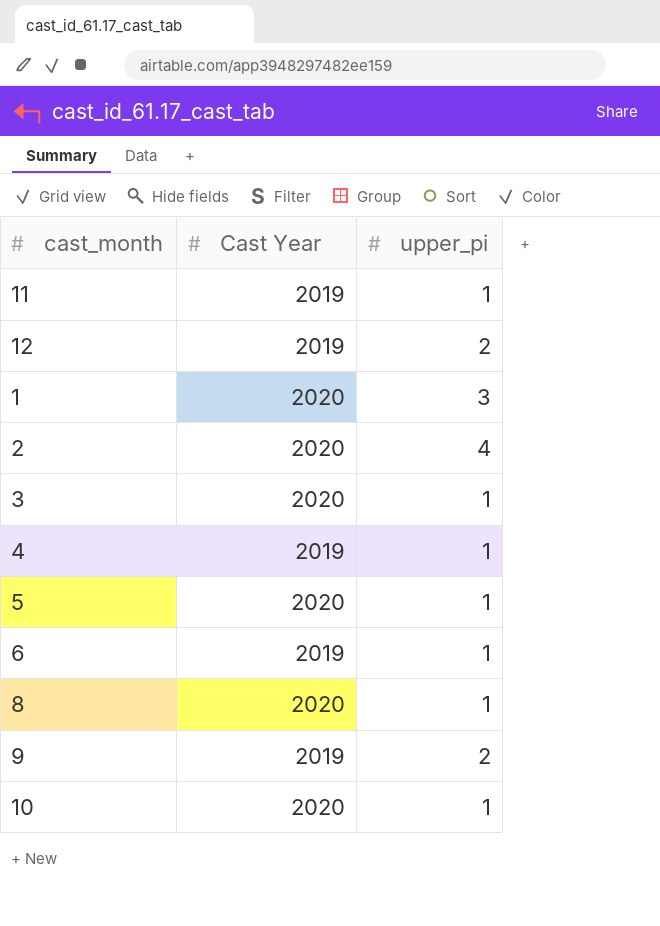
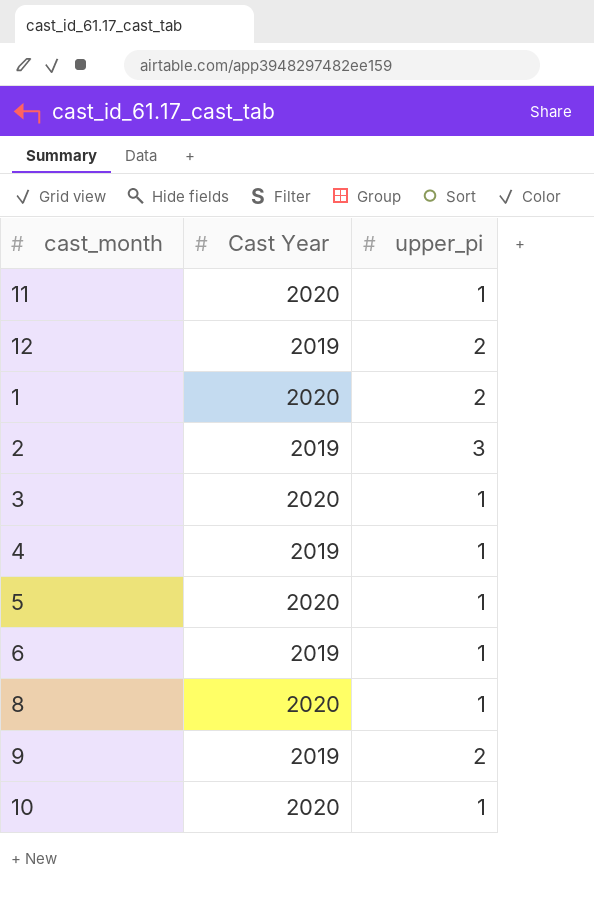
11 | Cast Year: 2019 -> 2020
1 | upper_pi: 3 -> 2
2 | Cast Year: 2020 -> 2019
2 | upper_pi: 4 -> 3

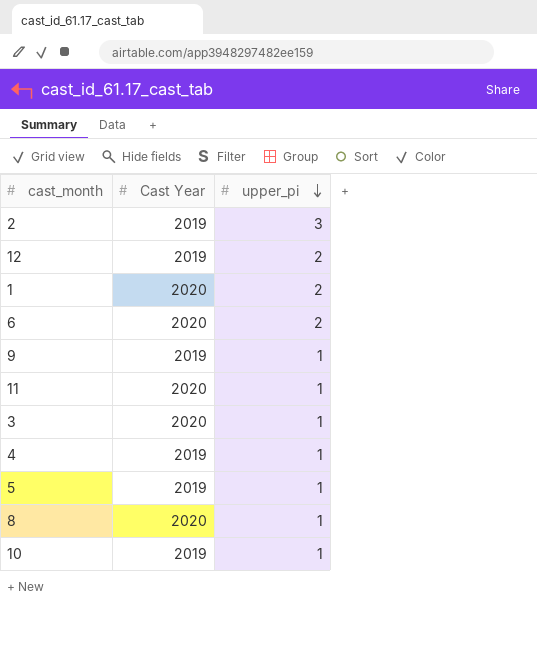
row order: none -> upper_pi descending
6 | Cast Year: 2019 -> 2020
6 | upper_pi: 1 -> 2
9 | upper_pi: 2 -> 1
5 | Cast Year: 2020 -> 2019
10 | Cast Year: 2020 -> 2019

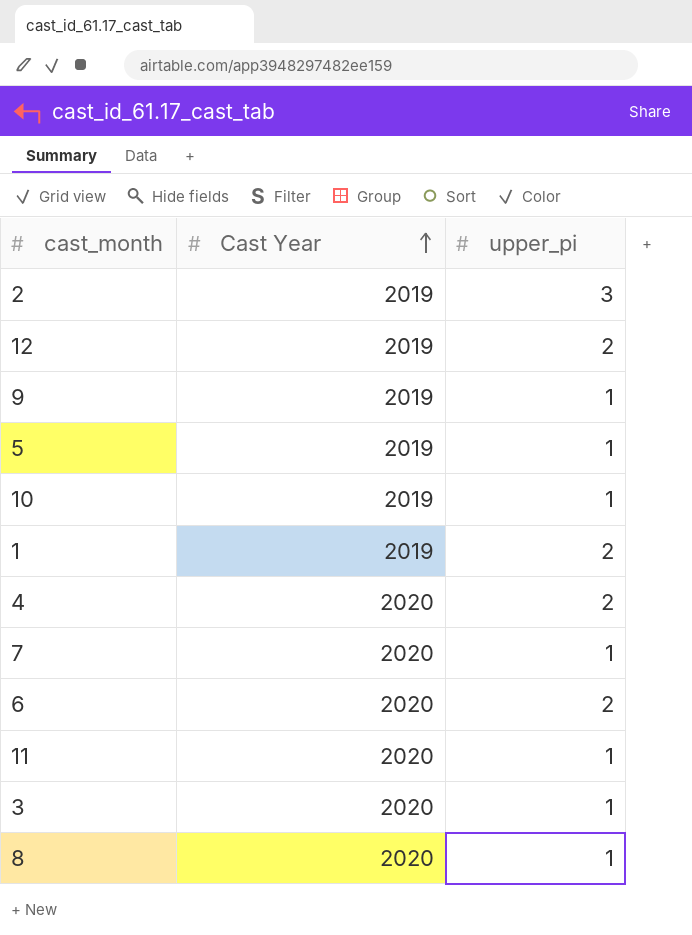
row order: upper_pi descending -> Cast Year ascending
1 | Cast Year: 2020 -> 2019
4 | Cast Year: 2019 -> 2020
4 | upper_pi: 1 -> 2
row 7: none -> 2020 | 1

